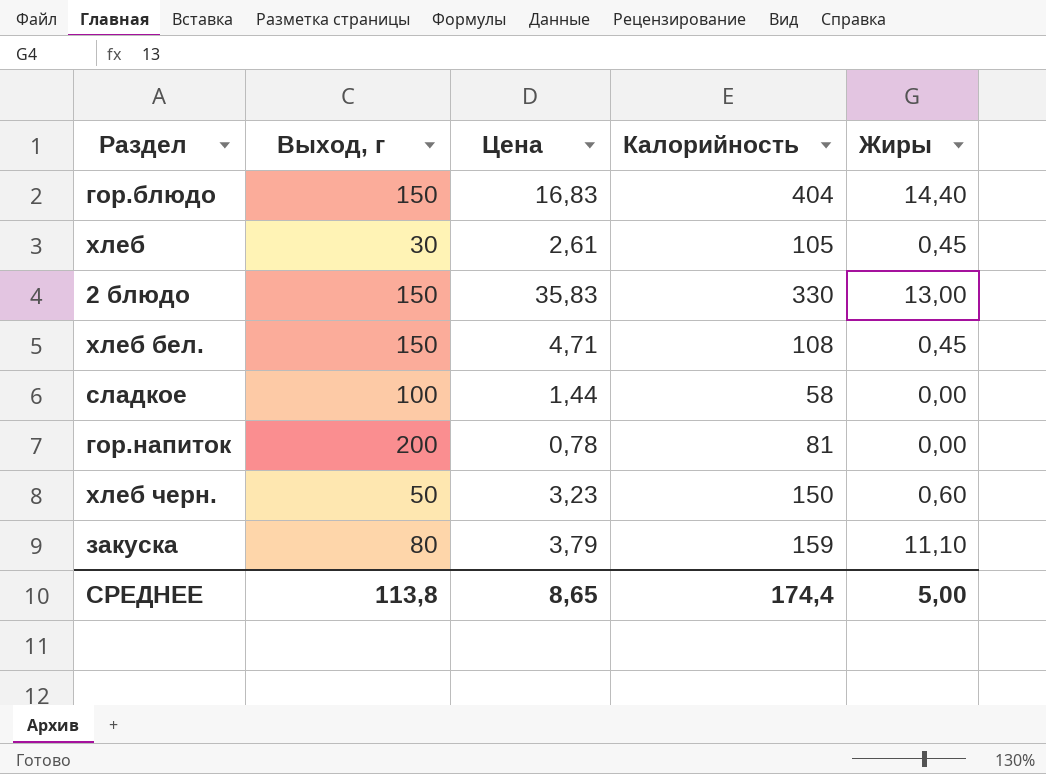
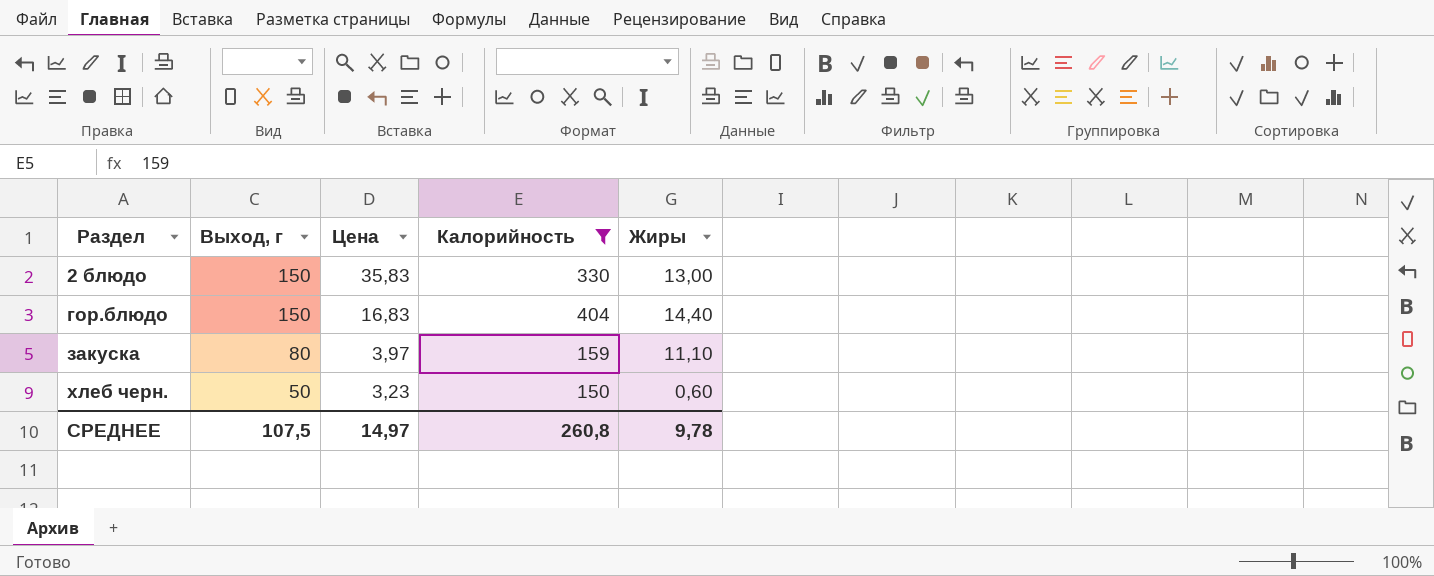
filter: none -> Калорийность >= 150
row order: none -> Раздел ascending
закуска | Цена: 3,79 -> 3,97
СРЕДНЕЕ | Выход, г: 113,8 -> 107,5
СРЕДНЕЕ | Цена: 8,65 -> 14,97
СРЕДНЕЕ | Калорийность: 174,4 -> 260,8
СРЕДНЕЕ | Жиры: 5,00 -> 9,78

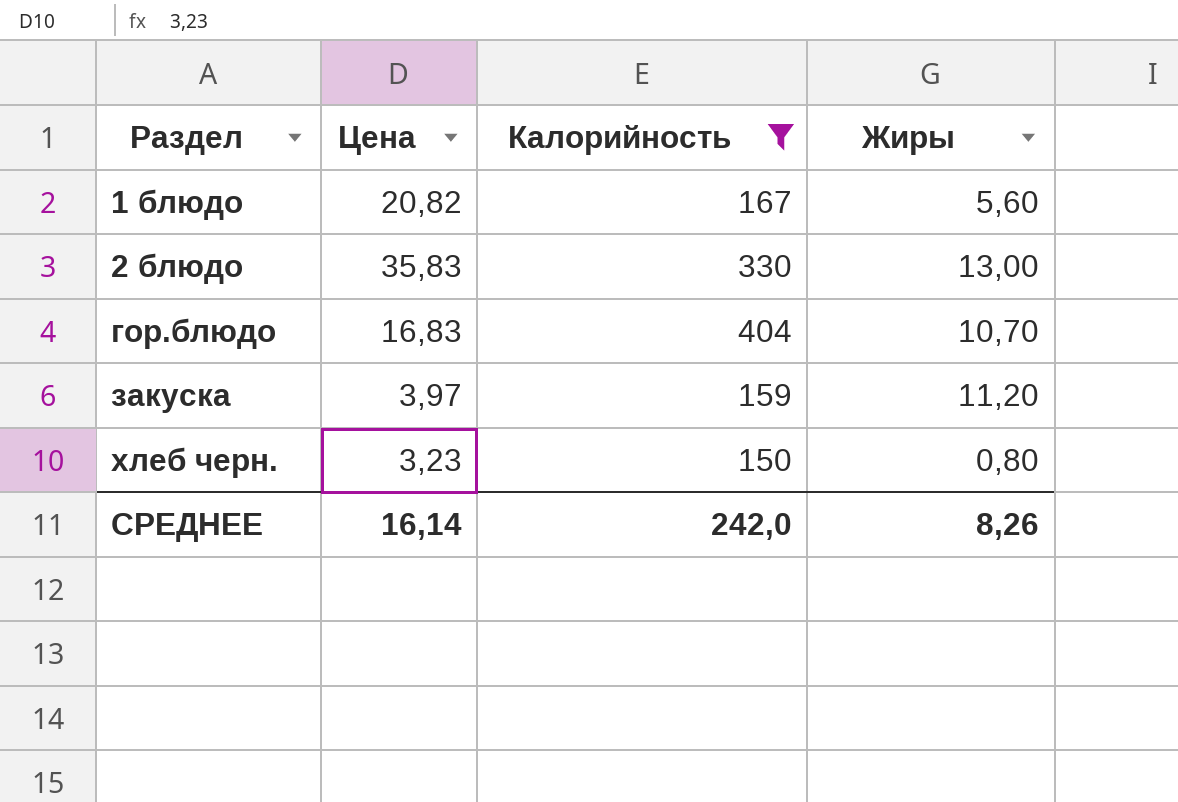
column Выход, г | position: 2 -> none
row 1 блюдо: none -> 20,82 | 167 | 5,60
гор.блюдо | Жиры: 14,40 -> 10,70
закуска | Жиры: 11,10 -> 11,20
хлеб черн. | Жиры: 0,60 -> 0,80
СРЕДНЕЕ | Цена: 14,97 -> 16,14
СРЕДНЕЕ | Калорийность: 260,8 -> 242,0
СРЕДНЕЕ | Жиры: 9,78 -> 8,26

